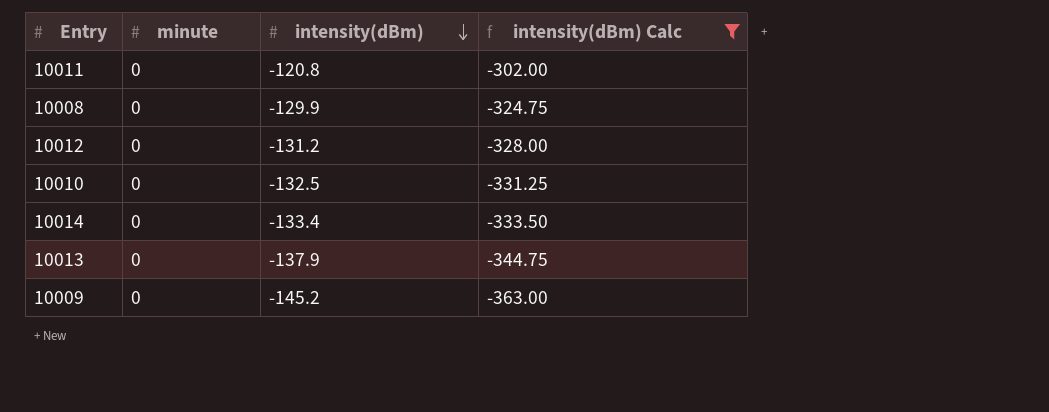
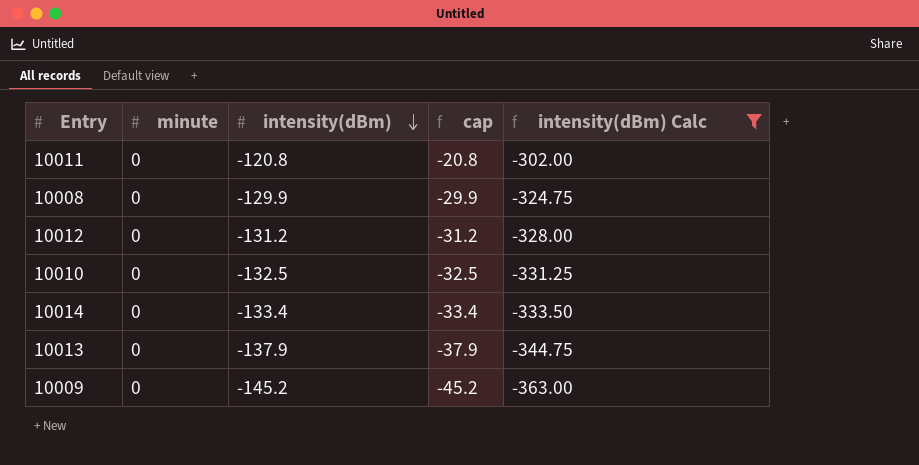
column cap | formula: none -> [intensity(dBm)] + 100

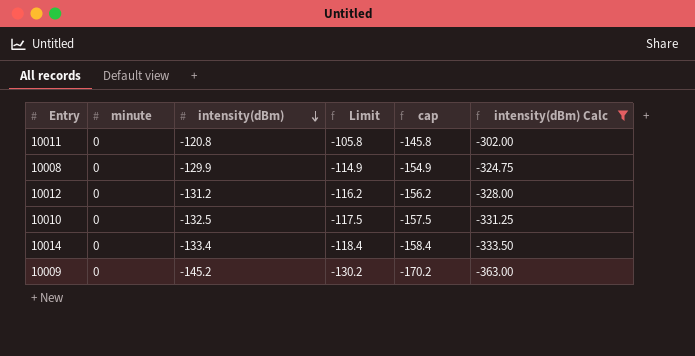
column Limit | formula: none -> [intensity(dBm)] + 15
column cap | formula: [intensity(dBm)] + 100 -> [intensity(dBm)] - 25
row 10013: 0 | -137.9 | -37.9 | -344.75 -> none

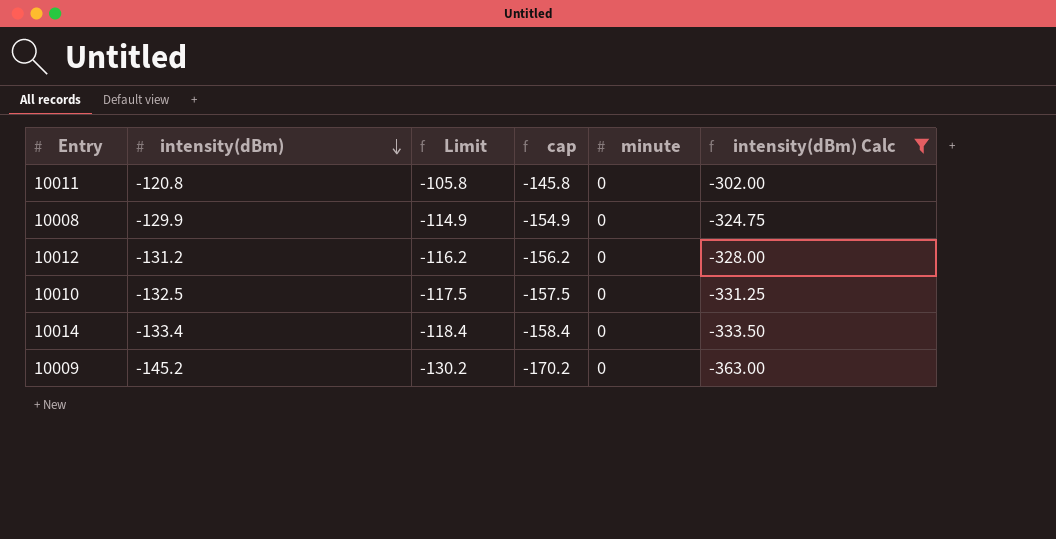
column minute | position: 2 -> 5

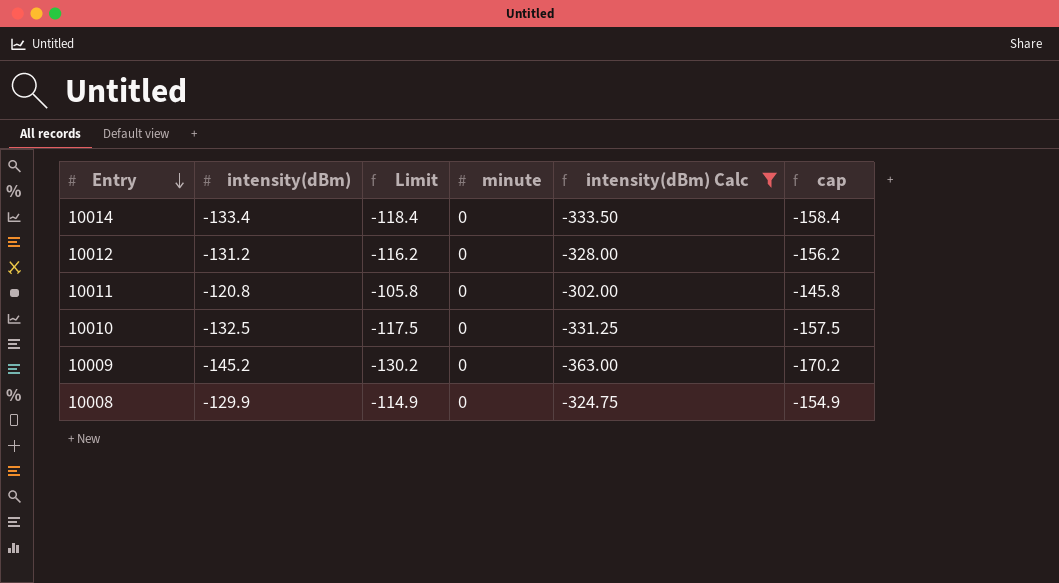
row order: intensity(dBm) descending -> Entry descending
column cap | position: 4 -> 6

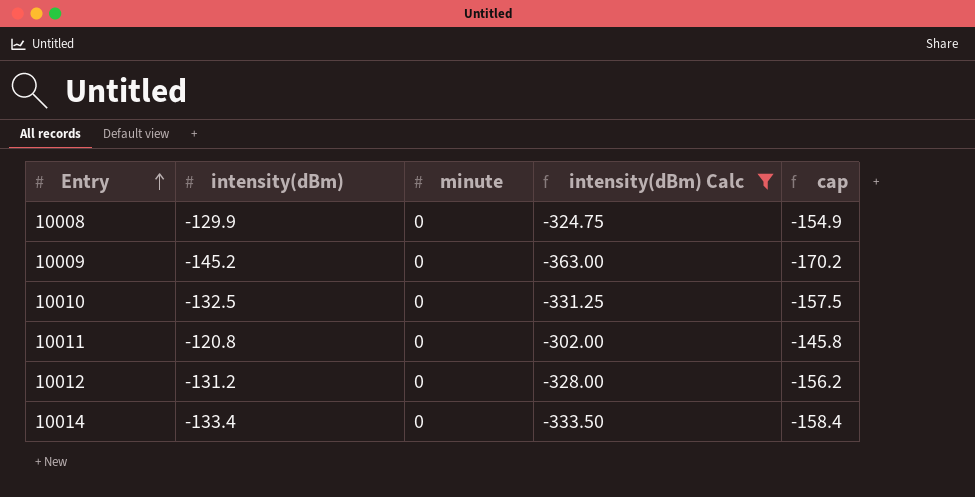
row order: Entry descending -> Entry ascending
column Limit | formula: [intensity(dBm)] + 15 -> none

